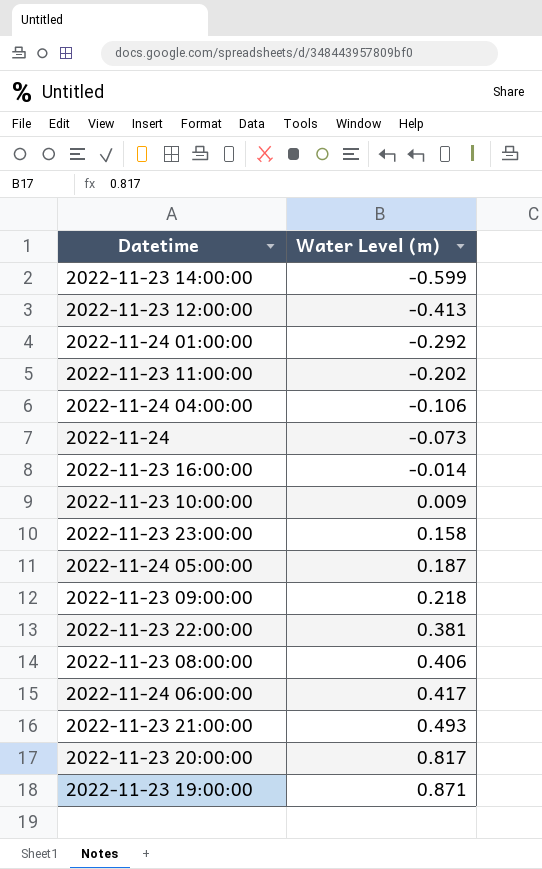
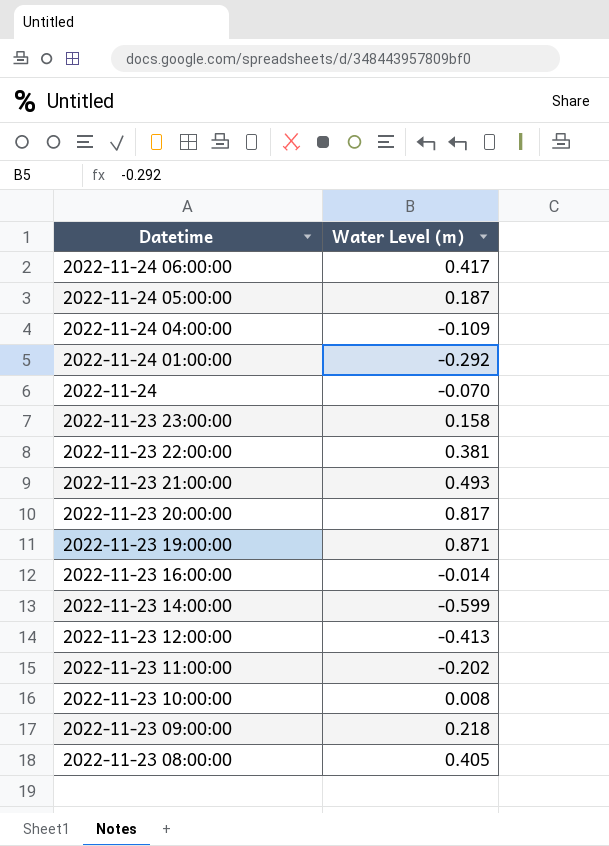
row order: Water Level (m) ascending -> Datetime descending
2022-11-24 04:00:00 | Water Level (m): -0.106 -> -0.109
2022-11-24 | Water Level (m): -0.073 -> -0.070
2022-11-23 10:00:00 | Water Level (m): 0.009 -> 0.008
2022-11-23 08:00:00 | Water Level (m): 0.406 -> 0.405

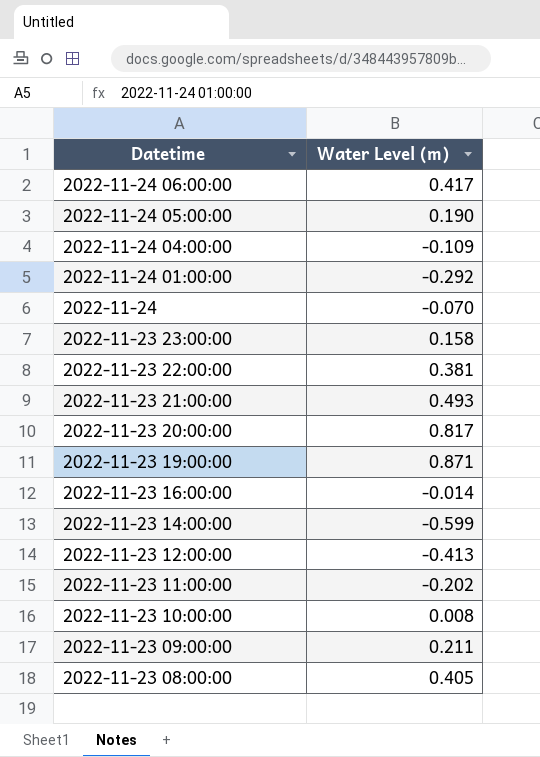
2022-11-24 05:00:00 | Water Level (m): 0.187 -> 0.190
2022-11-23 09:00:00 | Water Level (m): 0.218 -> 0.211

